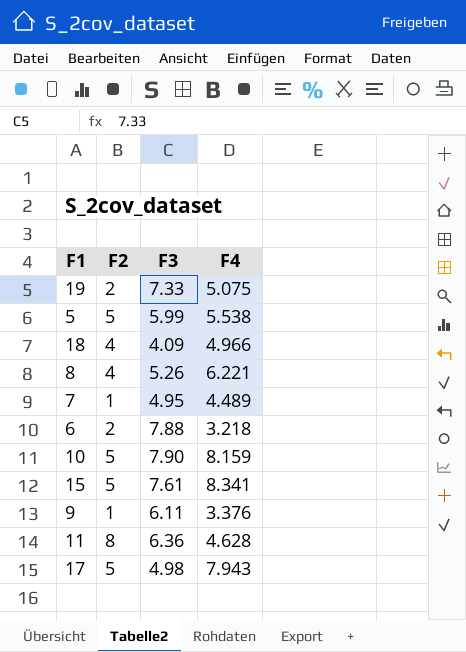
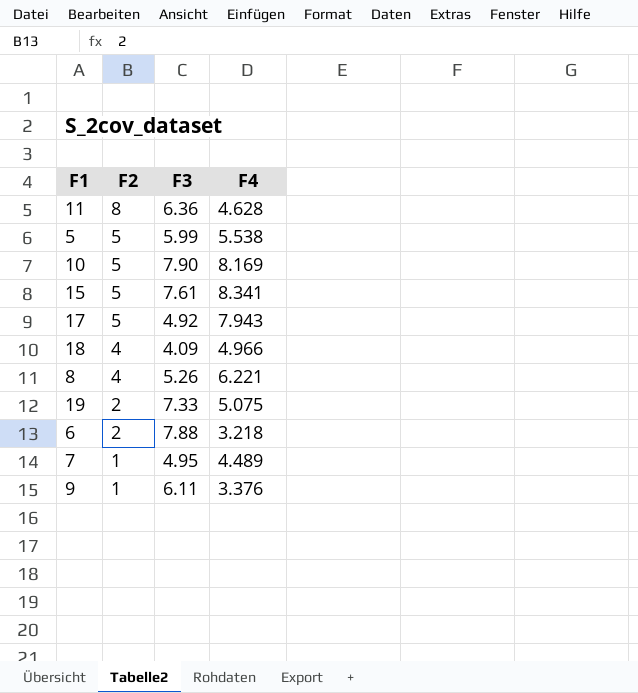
row order: none -> F2 descending
10 | F4: 8.159 -> 8.169
17 | F3: 4.98 -> 4.92

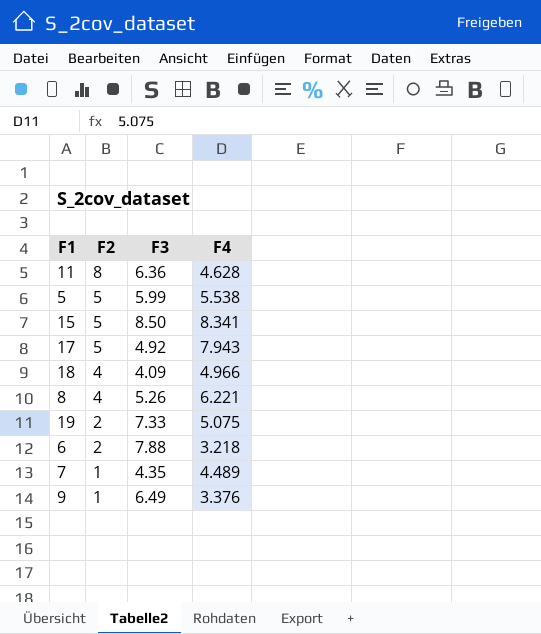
row 10: 5 | 7.90 | 8.169 -> none
15 | F3: 7.61 -> 8.50
7 | F3: 4.95 -> 4.35
9 | F3: 6.11 -> 6.49

